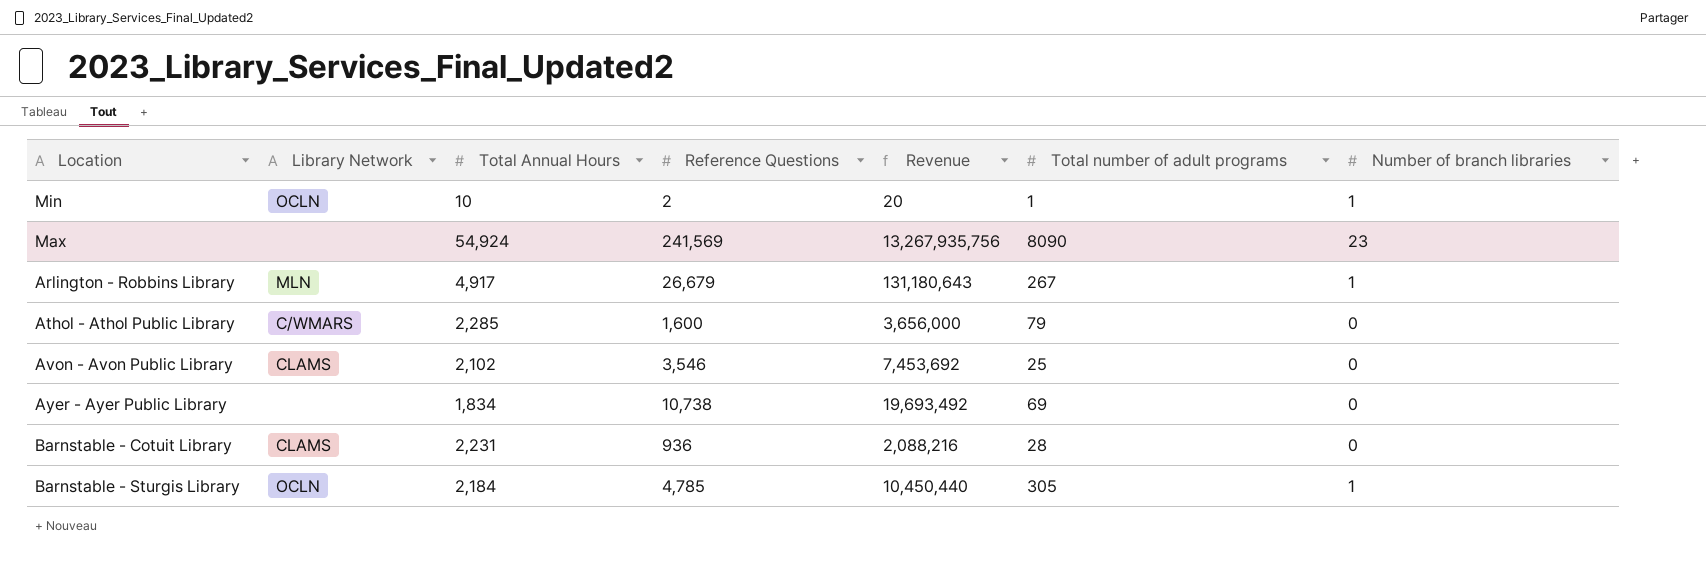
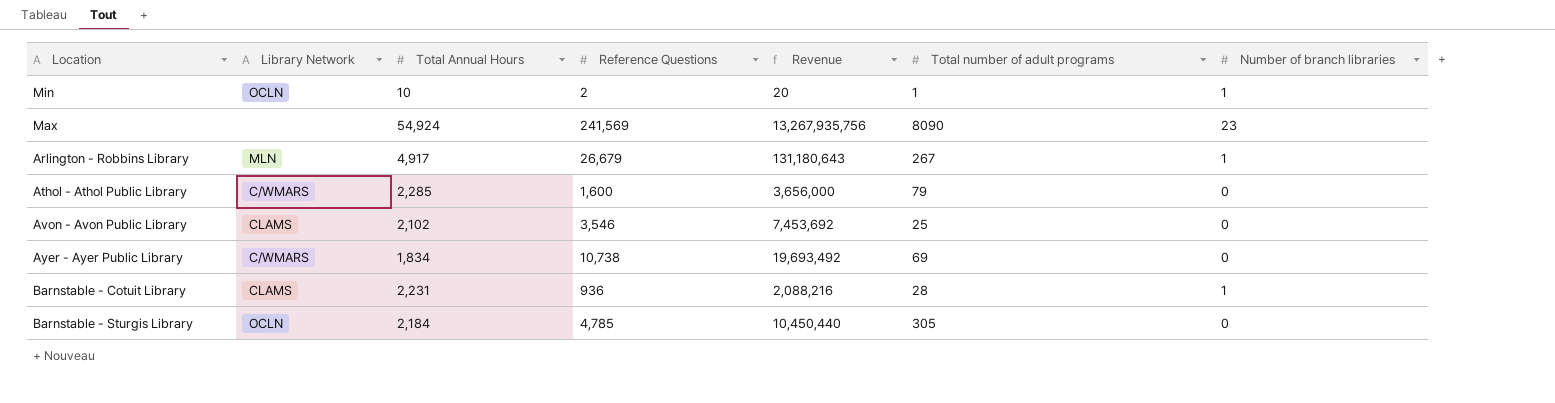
Ayer - Ayer Public Library | Library Network: none -> C/WMARS
Barnstable - Cotuit Library | Number of branch libraries: 0 -> 1
Barnstable - Sturgis Library | Number of branch libraries: 1 -> 0

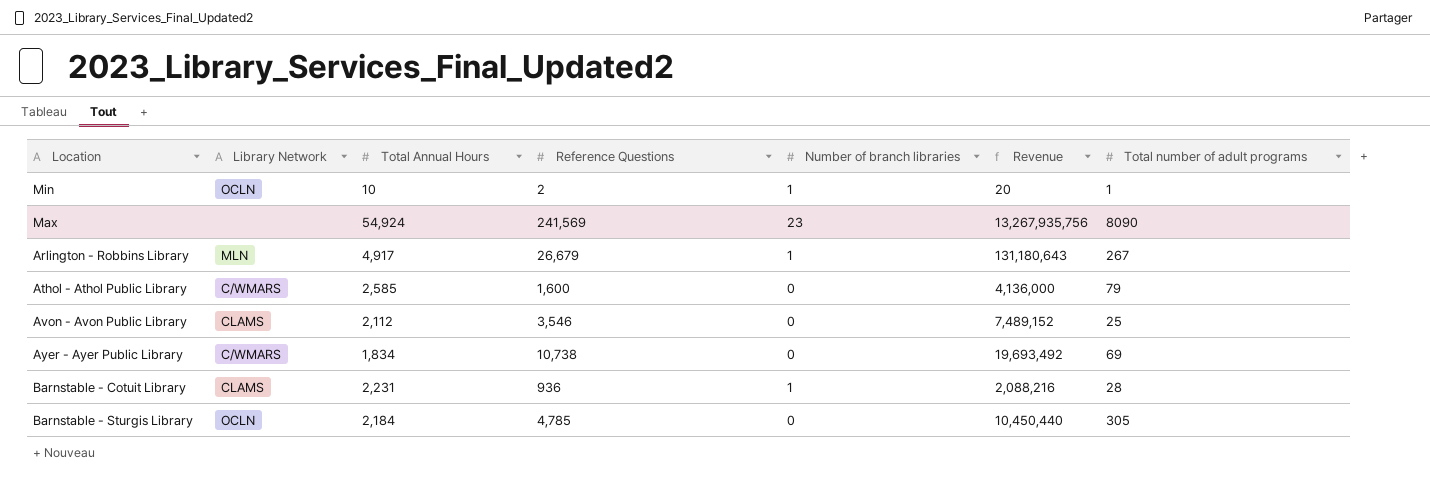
column Number of branch libraries | position: 7 -> 5
Athol - Athol Public Library | Total Annual Hours: 2,285 -> 2,585
Athol - Athol Public Library | Revenue: 3,656,000 -> 4,136,000
Avon - Avon Public Library | Total Annual Hours: 2,102 -> 2,112
Avon - Avon Public Library | Revenue: 7,453,692 -> 7,489,152

